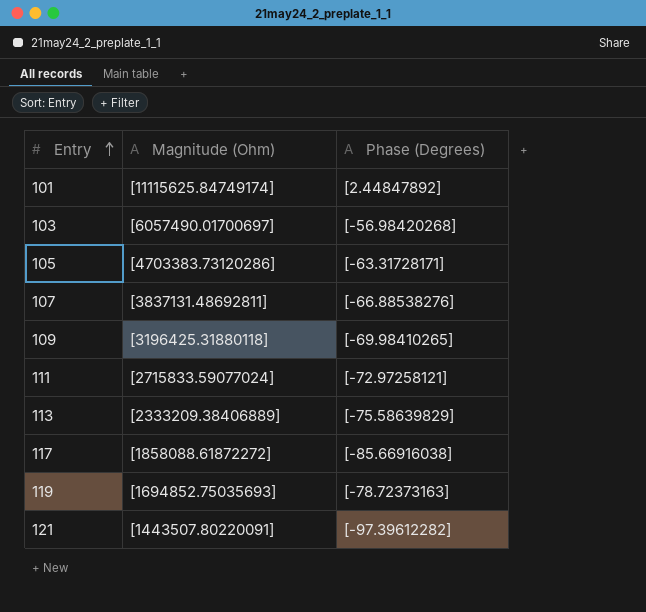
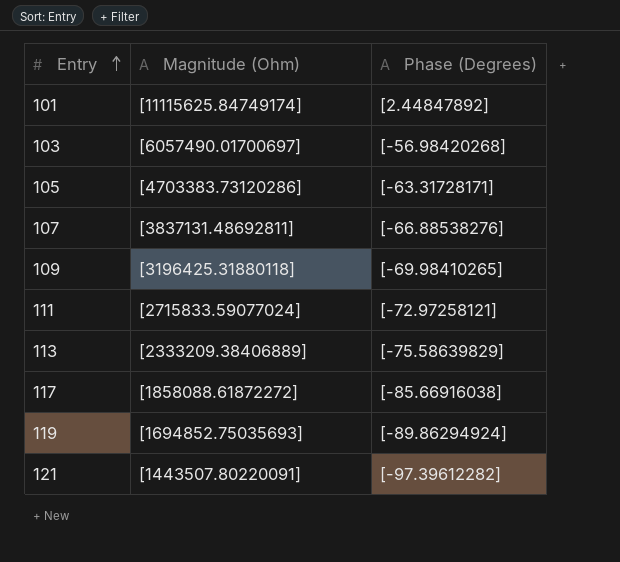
119 | Phase (Degrees): [-78.72373163] -> [-89.86294924]

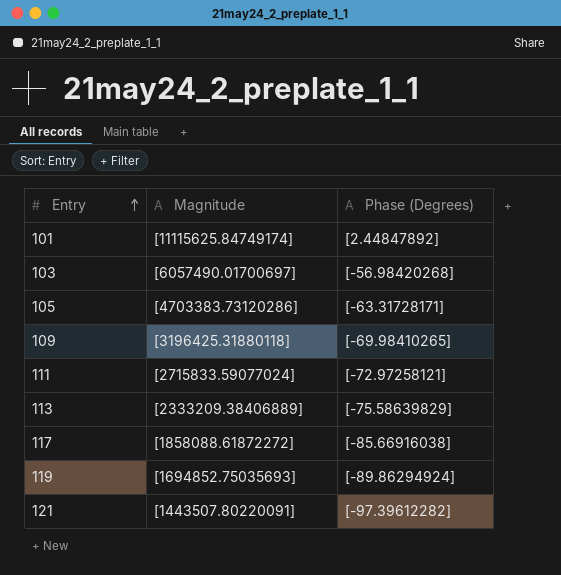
column name: Magnitude (Ohm) -> Magnitude
row 107: [3837131.48692811] | [-66.88538276] -> none

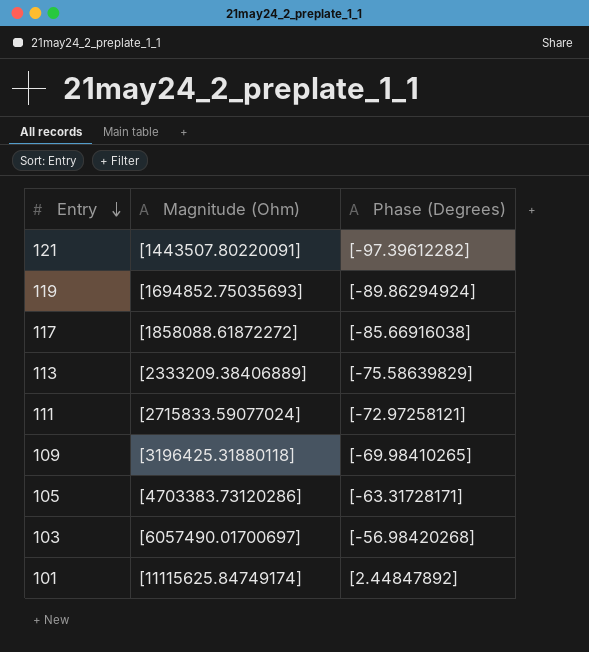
row order: Entry ascending -> Entry descending
column name: Magnitude -> Magnitude (Ohm)

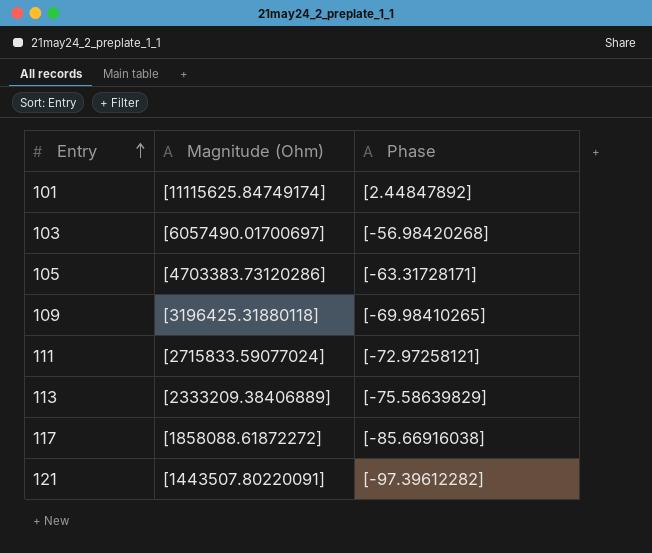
row order: Entry descending -> Entry ascending
column name: Phase (Degrees) -> Phase
row 119: [1694852.75035693] | [-89.86294924] -> none

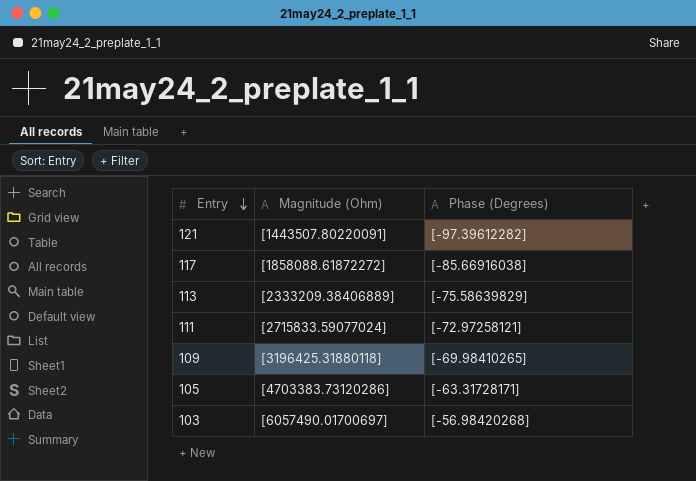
row order: Entry ascending -> Entry descending
column name: Phase -> Phase (Degrees)
row 101: [11115625.84749174] | [2.44847892] -> none

